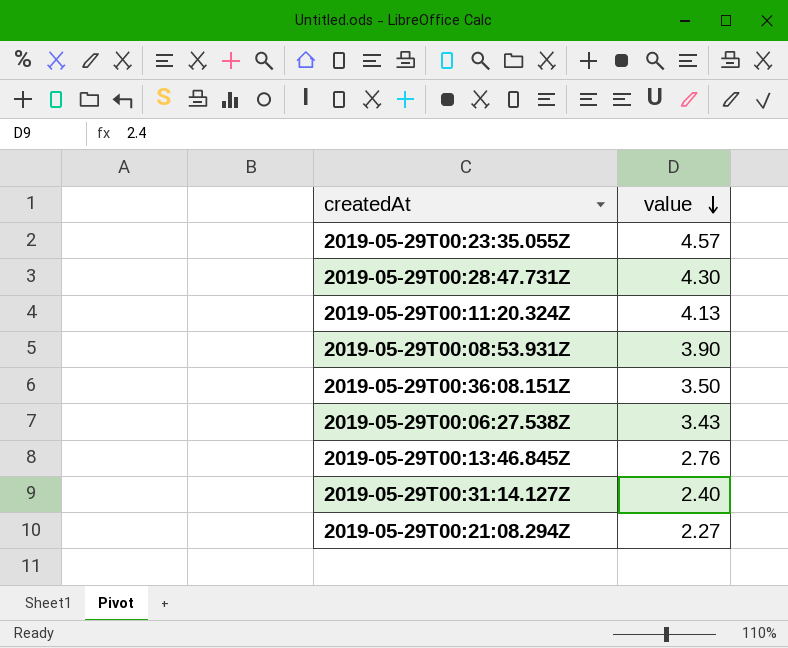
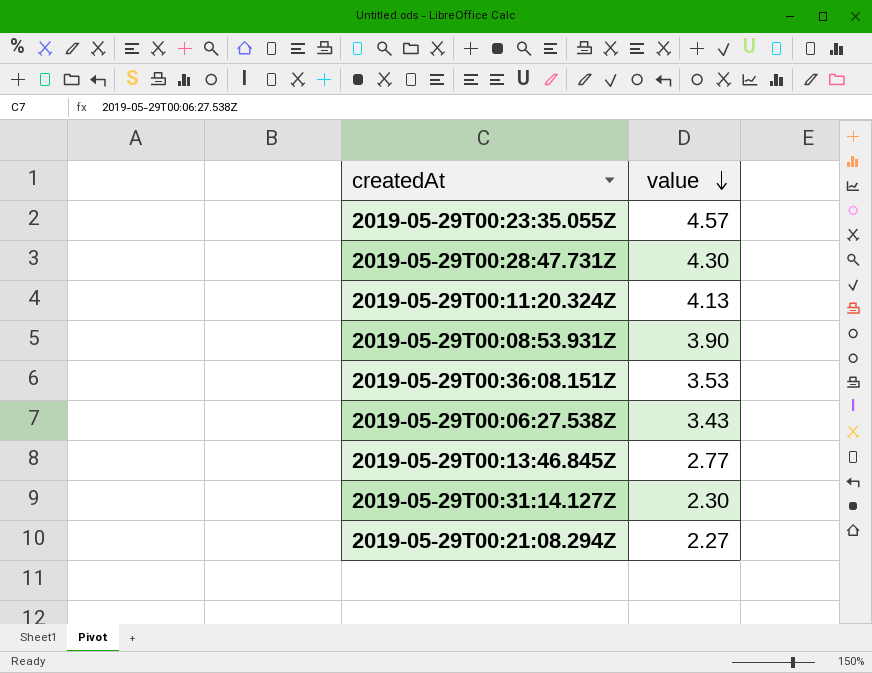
2019-05-29T00:36:08.151Z | value: 3.50 -> 3.53
2019-05-29T00:13:46.845Z | value: 2.76 -> 2.77
2019-05-29T00:31:14.127Z | value: 2.40 -> 2.30

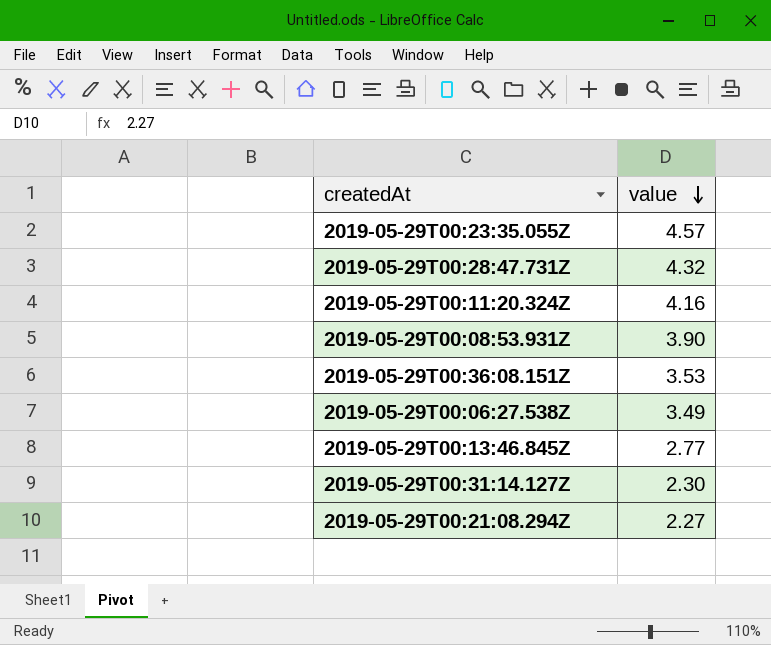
2019-05-29T00:28:47.731Z | value: 4.30 -> 4.32
2019-05-29T00:11:20.324Z | value: 4.13 -> 4.16
2019-05-29T00:06:27.538Z | value: 3.43 -> 3.49

